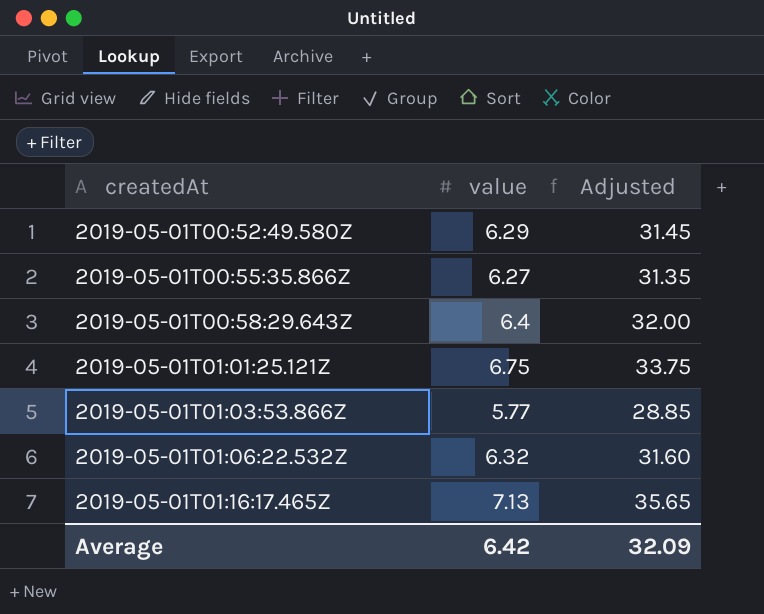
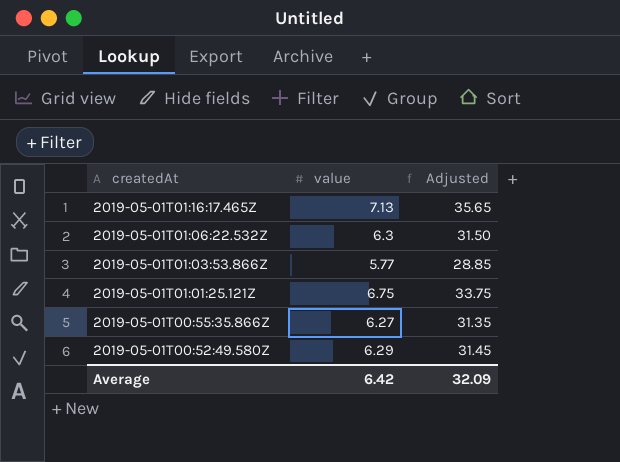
row order: createdAt ascending -> createdAt descending
row 2019-05-01T00:58:29.643Z: 6.4 | 32.00 -> none
2019-05-01T01:06:22.532Z | value: 6.32 -> 6.3
2019-05-01T01:06:22.532Z | Adjusted: 31.60 -> 31.50

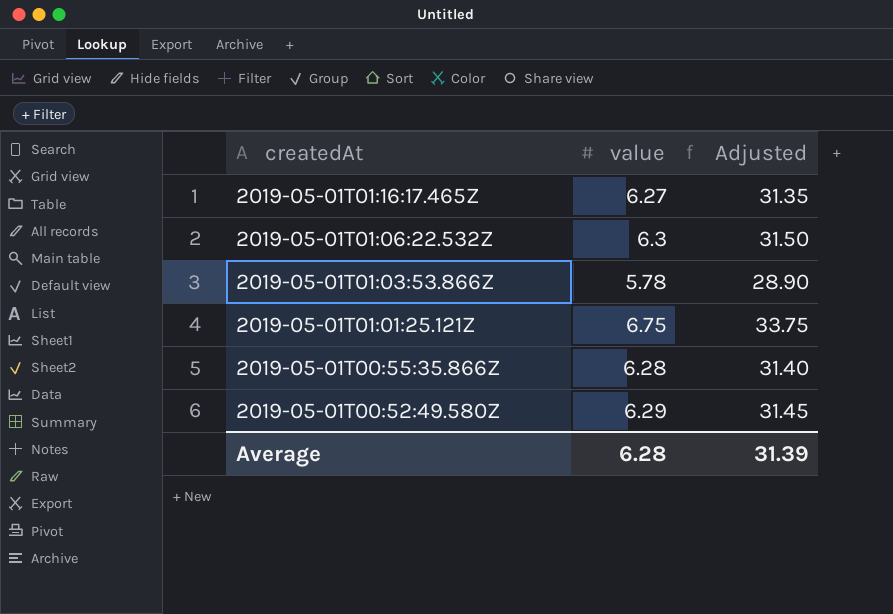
2019-05-01T01:16:17.465Z | value: 7.13 -> 6.27
2019-05-01T01:16:17.465Z | Adjusted: 35.65 -> 31.35
2019-05-01T01:03:53.866Z | value: 5.77 -> 5.78
2019-05-01T01:03:53.866Z | Adjusted: 28.85 -> 28.90
2019-05-01T00:55:35.866Z | value: 6.27 -> 6.28
2019-05-01T00:55:35.866Z | Adjusted: 31.35 -> 31.40
Average | value: 6.42 -> 6.28
Average | Adjusted: 32.09 -> 31.39

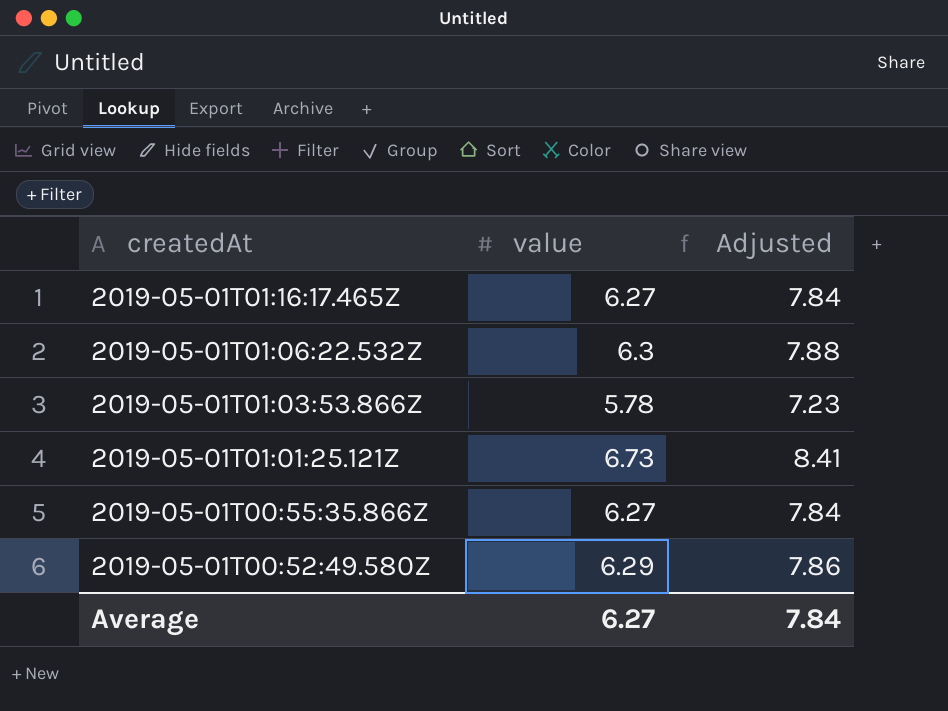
column Adjusted | formula: [value] * 5 -> [value] * 1.25
2019-05-01T01:01:25.121Z | value: 6.75 -> 6.73
2019-05-01T00:55:35.866Z | value: 6.28 -> 6.27
Average | value: 6.28 -> 6.27
Average | Adjusted: 31.39 -> 7.84

